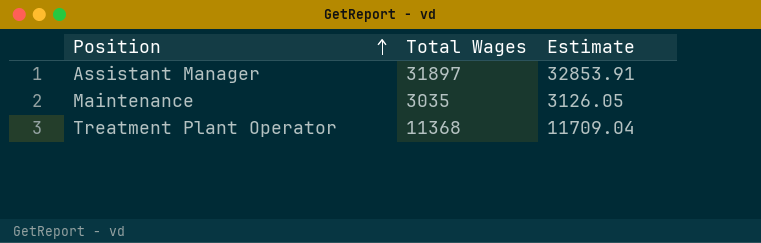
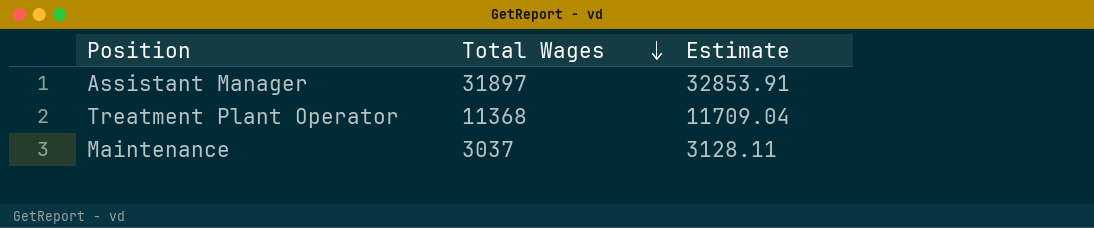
row order: Position ascending -> Total Wages descending
Maintenance | Total Wages: 3035 -> 3037
Maintenance | Estimate: 3126.05 -> 3128.11

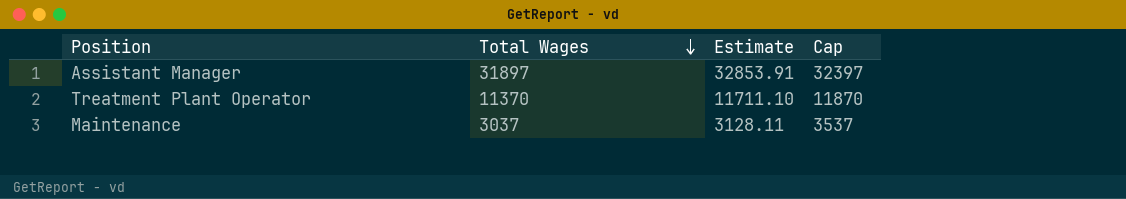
column Cap | formula: none -> [Total Wages] + 500
Treatment Plant Operator | Total Wages: 11368 -> 11370
Treatment Plant Operator | Estimate: 11709.04 -> 11711.10

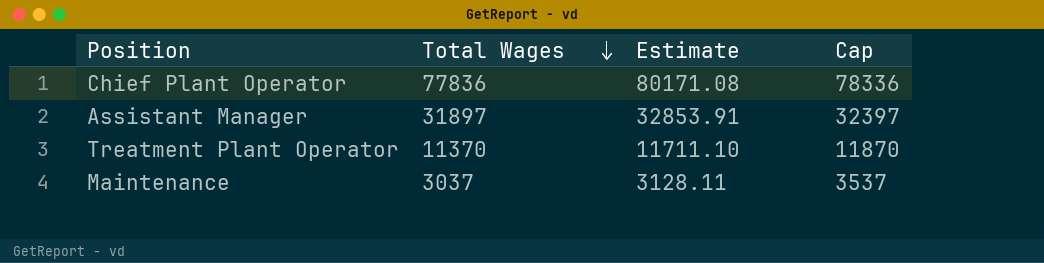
row Chief Plant Operator: none -> 77836 | 80171.08 | 78336

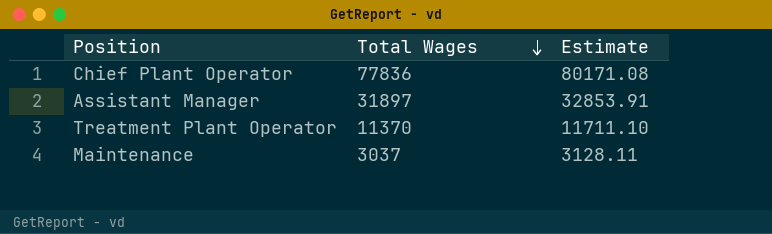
column Cap | formula: [Total Wages] + 500 -> none

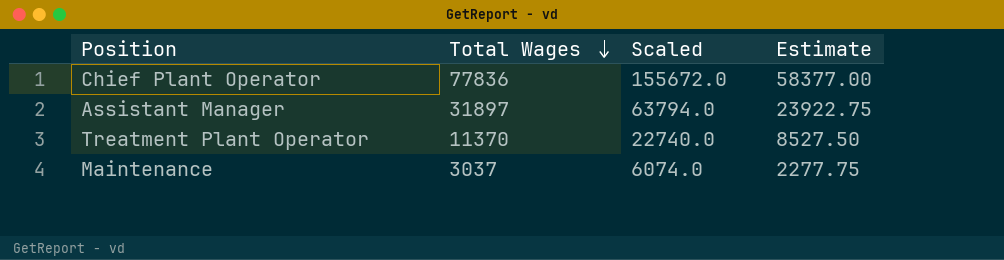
column Scaled | formula: none -> [Total Wages] * 2
column Estimate | formula: [Total Wages] * 1.03 -> [Total Wages] * 0.75

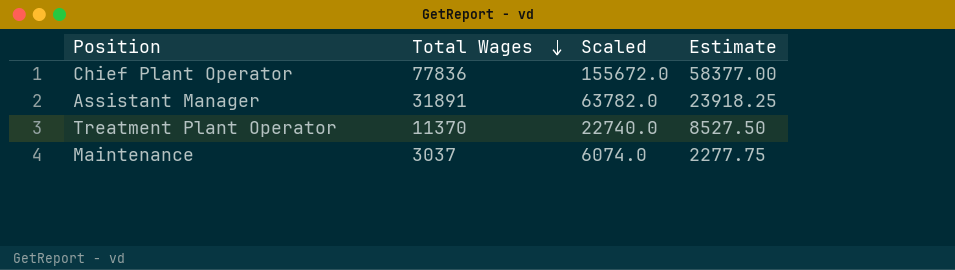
Assistant Manager | Total Wages: 31897 -> 31891
Assistant Manager | Scaled: 63794.0 -> 63782.0
Assistant Manager | Estimate: 23922.75 -> 23918.25

